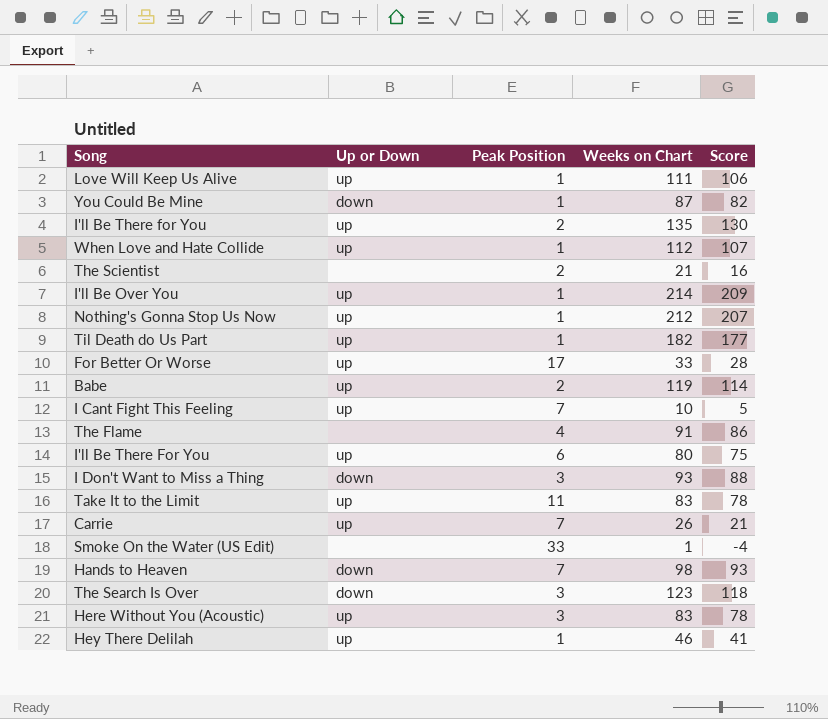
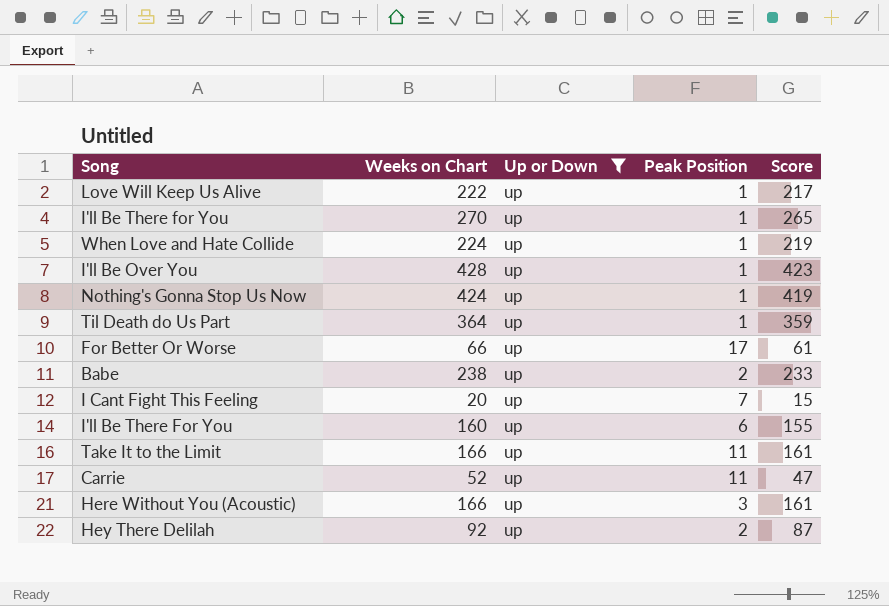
filter: none -> Up or Down = up
column Weeks on Chart | position: 4 -> 2
Love Will Keep Us Alive | Weeks on Chart: 111 -> 222
Love Will Keep Us Alive | Score: 106 -> 217
I'll Be There for You | Weeks on Chart: 135 -> 270
I'll Be There for You | Peak Position: 2 -> 1
I'll Be There for You | Score: 130 -> 265
When Love and Hate Collide | Weeks on Chart: 112 -> 224
When Love and Hate Collide | Score: 107 -> 219
I'll Be Over You | Weeks on Chart: 214 -> 428
I'll Be Over You | Score: 209 -> 423
Nothing's Gonna Stop Us Now | Weeks on Chart: 212 -> 424
Nothing's Gonna Stop Us Now | Score: 207 -> 419
Til Death do Us Part | Weeks on Chart: 182 -> 364
Til Death do Us Part | Score: 177 -> 359
For Better Or Worse | Weeks on Chart: 33 -> 66
For Better Or Worse | Score: 28 -> 61
Babe | Weeks on Chart: 119 -> 238
Babe | Score: 114 -> 233
I Cant Fight This Feeling | Weeks on Chart: 10 -> 20
I Cant Fight This Feeling | Score: 5 -> 15
I'll Be There For You | Weeks on Chart: 80 -> 160
I'll Be There For You | Score: 75 -> 155
Take It to the Limit | Weeks on Chart: 83 -> 166
Take It to the Limit | Score: 78 -> 161
Carrie | Weeks on Chart: 26 -> 52
Carrie | Peak Position: 7 -> 11
Carrie | Score: 21 -> 47
Here Without You (Acoustic) | Weeks on Chart: 83 -> 166
Here Without You (Acoustic) | Score: 78 -> 161
Hey There Delilah | Weeks on Chart: 46 -> 92
Hey There Delilah | Peak Position: 1 -> 2
Hey There Delilah | Score: 41 -> 87

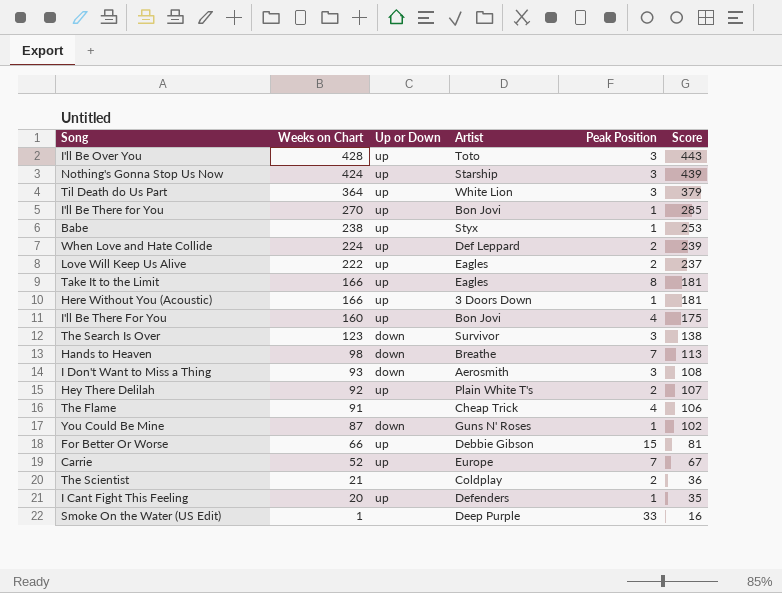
filter: Up or Down = up -> none
row order: none -> Weeks on Chart descending
column Artist | position: none -> 4
column Score | formula: [Weeks on Chart] - 5 -> [Weeks on Chart] + 15
I'll Be Over You | Peak Position: 1 -> 3
Nothing's Gonna Stop Us Now | Peak Position: 1 -> 3
Til Death do Us Part | Peak Position: 1 -> 3
Babe | Peak Position: 2 -> 1
When Love and Hate Collide | Peak Position: 1 -> 2
Love Will Keep Us Alive | Peak Position: 1 -> 2
Take It to the Limit | Peak Position: 11 -> 8
Here Without You (Acoustic) | Peak Position: 3 -> 1
I'll Be There For You | Peak Position: 6 -> 4
For Better Or Worse | Peak Position: 17 -> 15
Carrie | Peak Position: 11 -> 7
I Cant Fight This Feeling | Peak Position: 7 -> 1

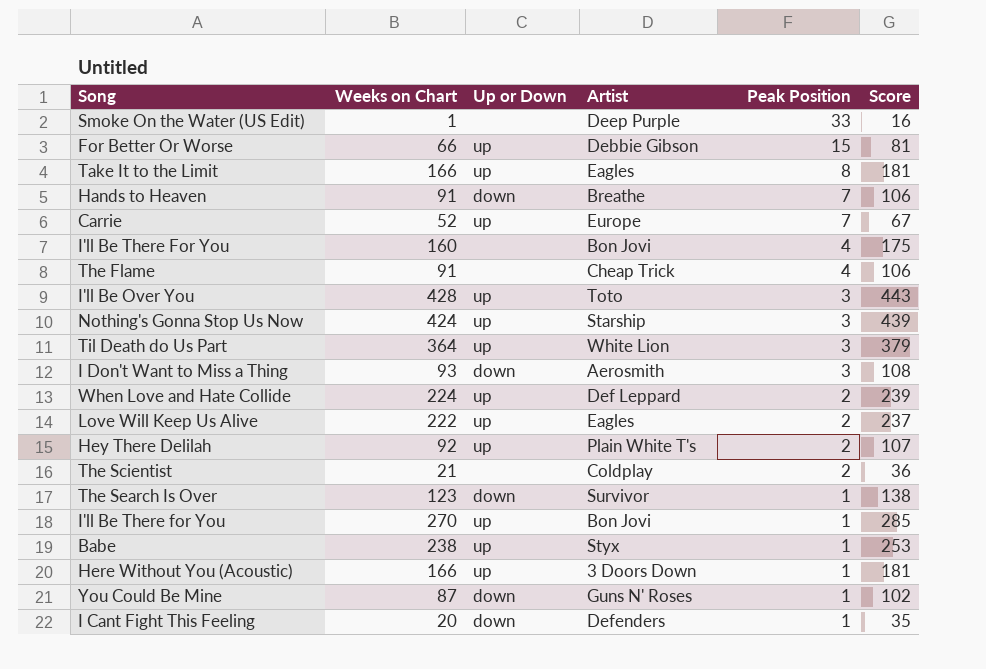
row order: Weeks on Chart descending -> Peak Position descending
Hands to Heaven | Weeks on Chart: 98 -> 91
Hands to Heaven | Score: 113 -> 106
I'll Be There For You | Up or Down: up -> none
The Search Is Over | Peak Position: 3 -> 1
I Cant Fight This Feeling | Up or Down: up -> down

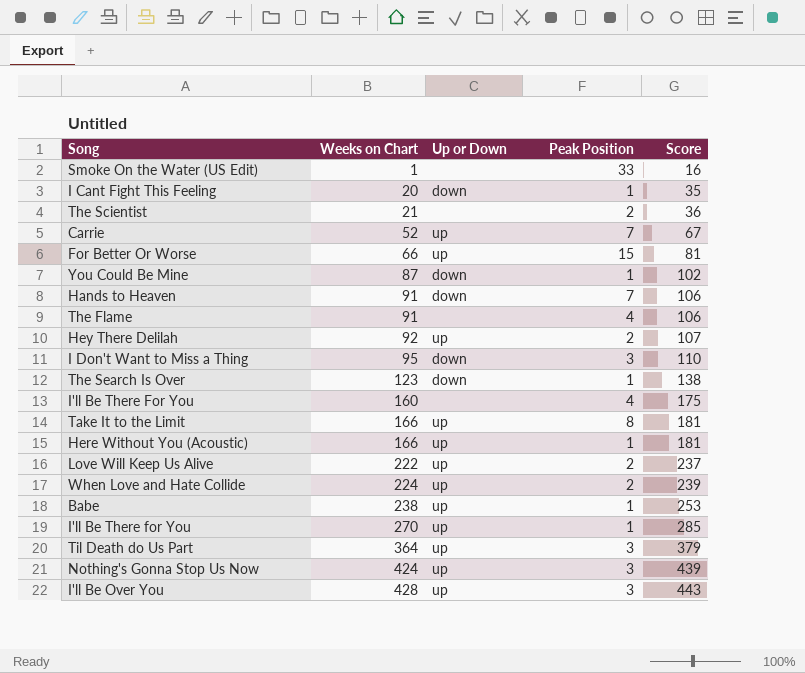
row order: Peak Position descending -> Weeks on Chart ascending
column Artist | position: 4 -> none
I Don't Want to Miss a Thing | Weeks on Chart: 93 -> 95
I Don't Want to Miss a Thing | Score: 108 -> 110

